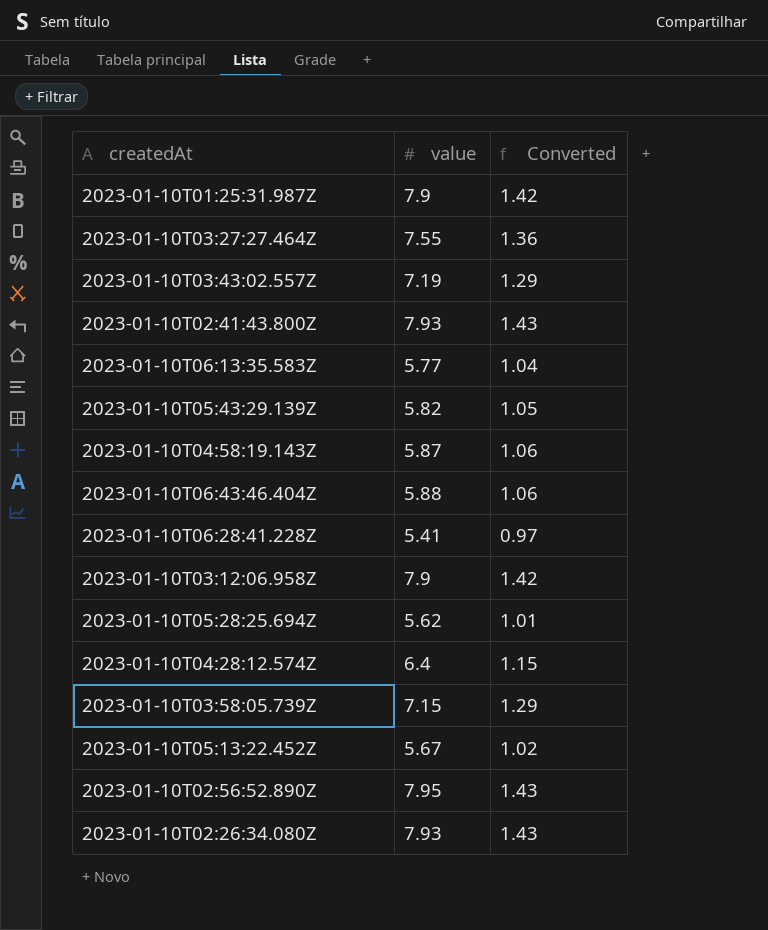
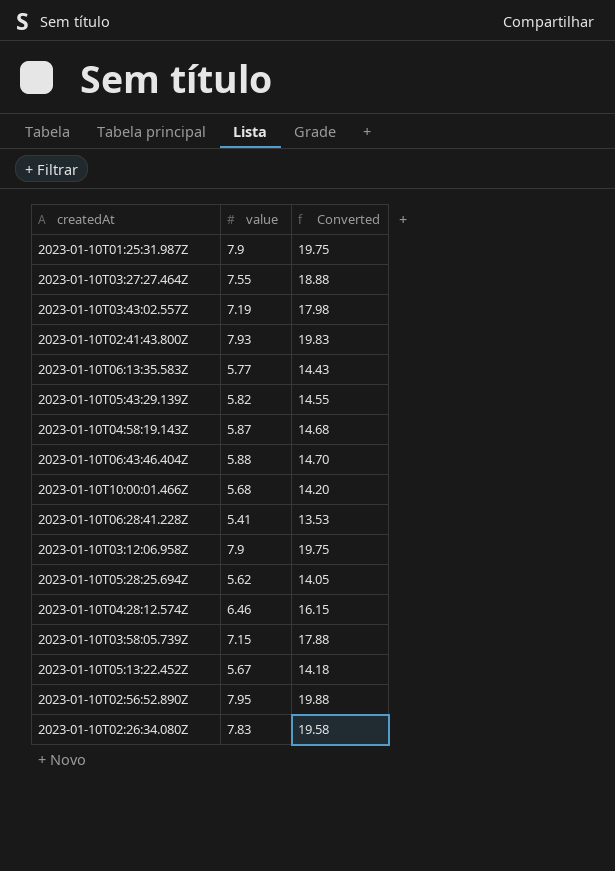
column Converted | formula: [value] * 0.18 -> [value] * 2.5
row 2023-01-10T10:00:01.466Z: none -> 5.68 | 14.20
2023-01-10T04:28:12.574Z | value: 6.4 -> 6.46
2023-01-10T02:26:34.080Z | value: 7.93 -> 7.83

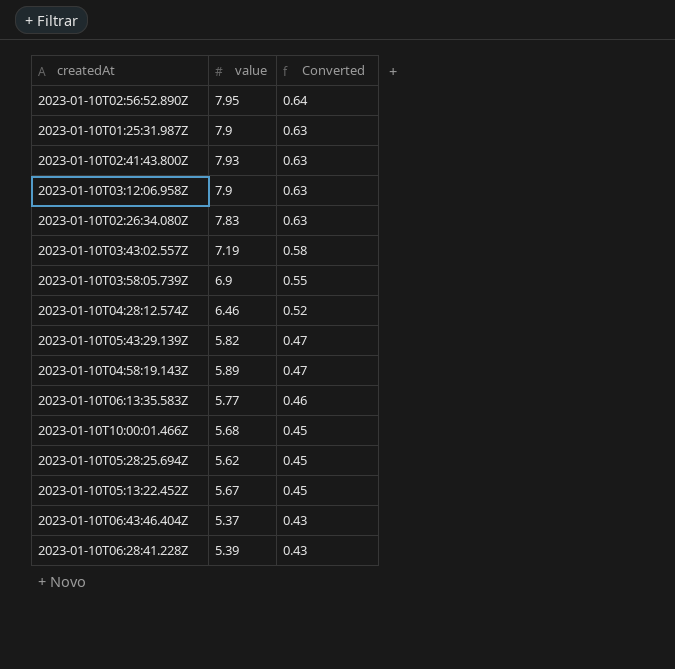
row order: none -> Converted descending
column Converted | formula: [value] * 2.5 -> [value] * 0.08
row 2023-01-10T03:27:27.464Z: 7.55 | 18.88 -> none
2023-01-10T03:58:05.739Z | value: 7.15 -> 6.9
2023-01-10T04:58:19.143Z | value: 5.87 -> 5.89
2023-01-10T06:43:46.404Z | value: 5.88 -> 5.37
2023-01-10T06:28:41.228Z | value: 5.41 -> 5.39

